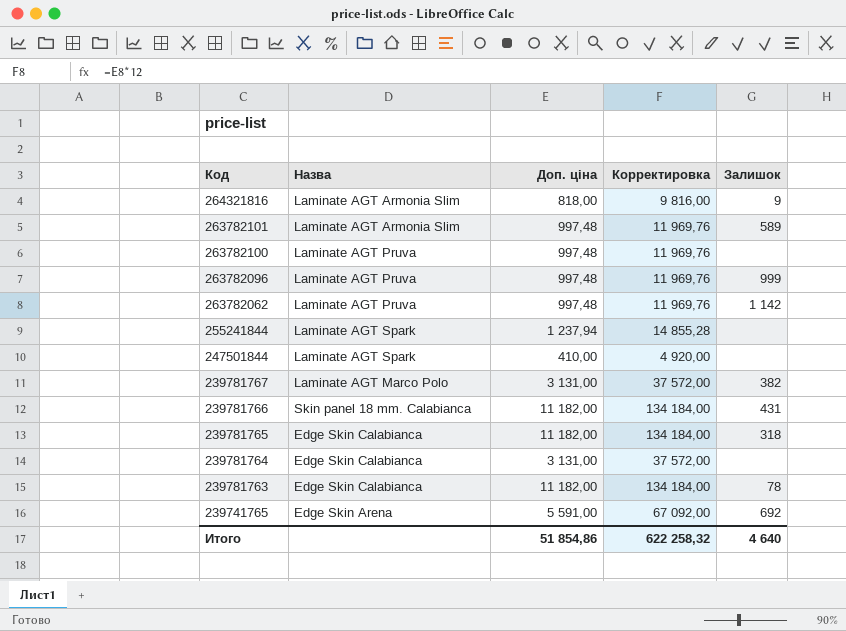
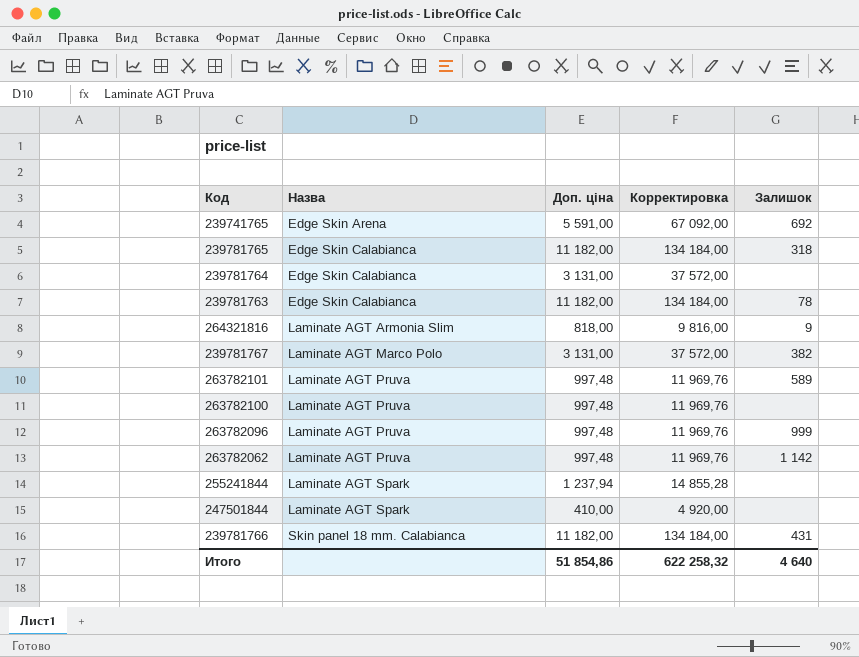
row order: Код descending -> Назва ascending
263782101 | Назва: Laminate AGT Armonia Slim -> Laminate AGT Pruva

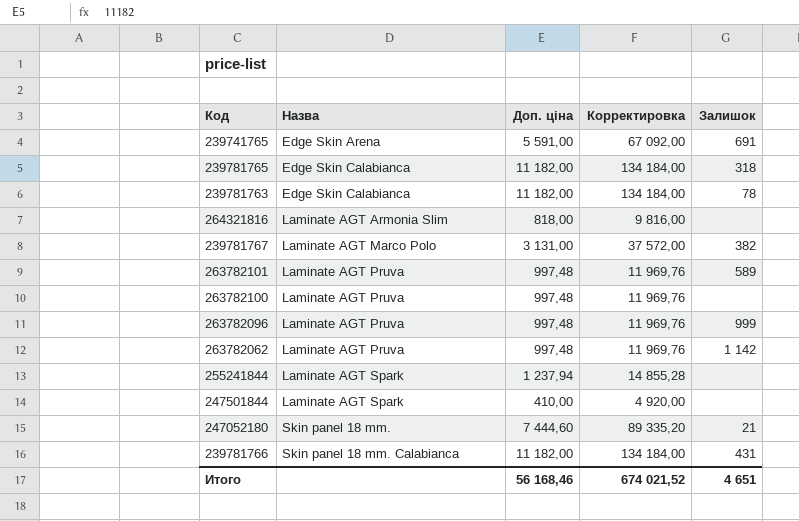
row 239781764: Edge Skin Calabianca | 3 131,00 | 37 572,00 | none -> none
239741765 | Залишок: 692 -> 691
264321816 | Залишок: 9 -> none
row 247052180: none -> Skin panel 18 mm. | 7 444,60 | 89 335,20 | 21
Итого | Доп. ціна: 51 854,86 -> 56 168,46
Итого | Корректировка: 622 258,32 -> 674 021,52
Итого | Залишок: 4 640 -> 4 651

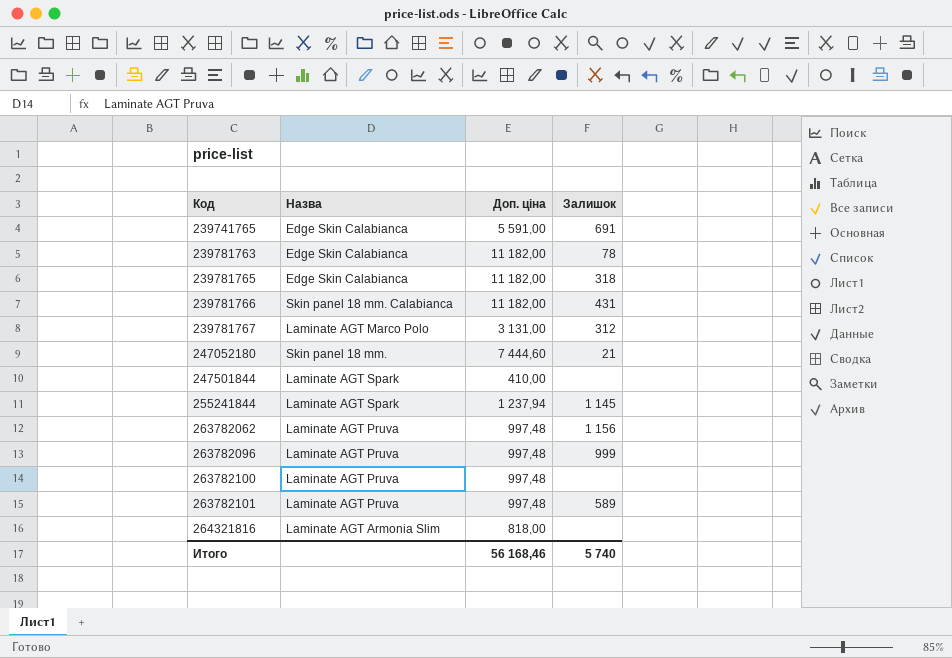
row order: Назва ascending -> Код ascending
column Корректировка | formula: [Доп. ціна] * 12 -> none
239741765 | Назва: Edge Skin Arena -> Edge Skin Calabianca
239781767 | Залишок: 382 -> 312
255241844 | Залишок: none -> 1 145
263782062 | Залишок: 1 142 -> 1 156
Итого | Залишок: 4 651 -> 5 740

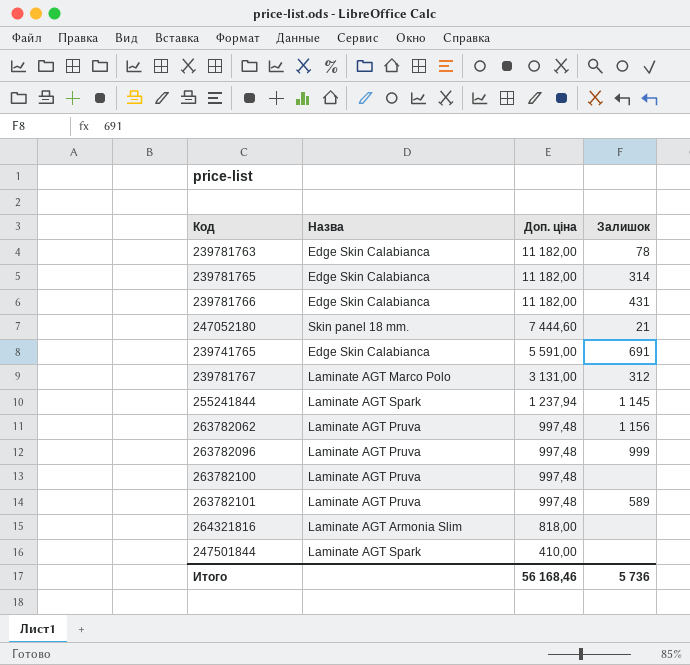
row order: Код ascending -> Доп. ціна descending
239781765 | Залишок: 318 -> 314
239781766 | Назва: Skin panel 18 mm. Calabianca -> Edge Skin Calabianca
Итого | Залишок: 5 740 -> 5 736

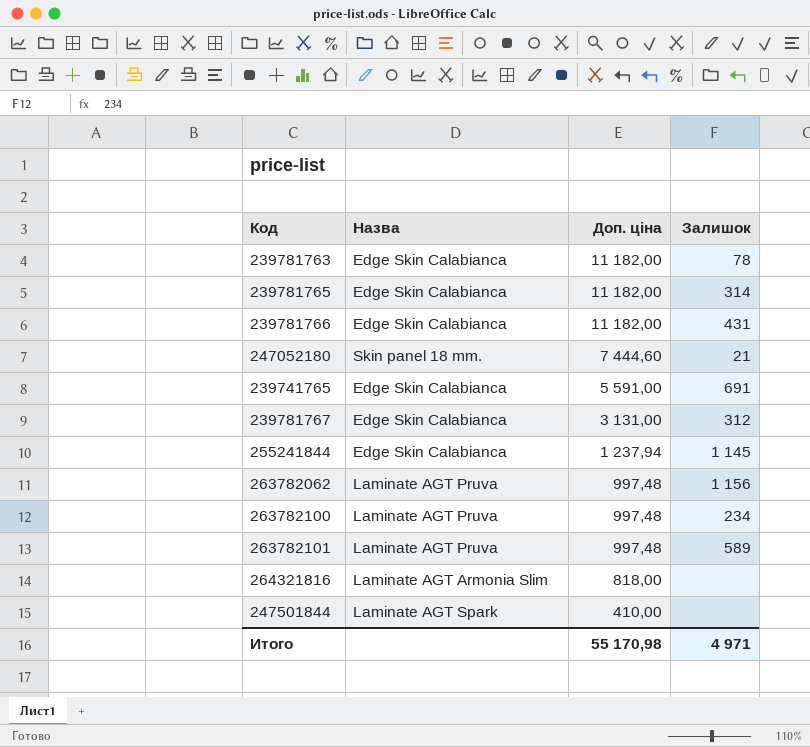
row 263782096: Laminate AGT Pruva | 997,48 | 999 -> none
239781767 | Назва: Laminate AGT Marco Polo -> Edge Skin Calabianca
255241844 | Назва: Laminate AGT Spark -> Edge Skin Calabianca
263782100 | Залишок: none -> 234
Итого | Доп. ціна: 56 168,46 -> 55 170,98
Итого | Залишок: 5 736 -> 4 971

